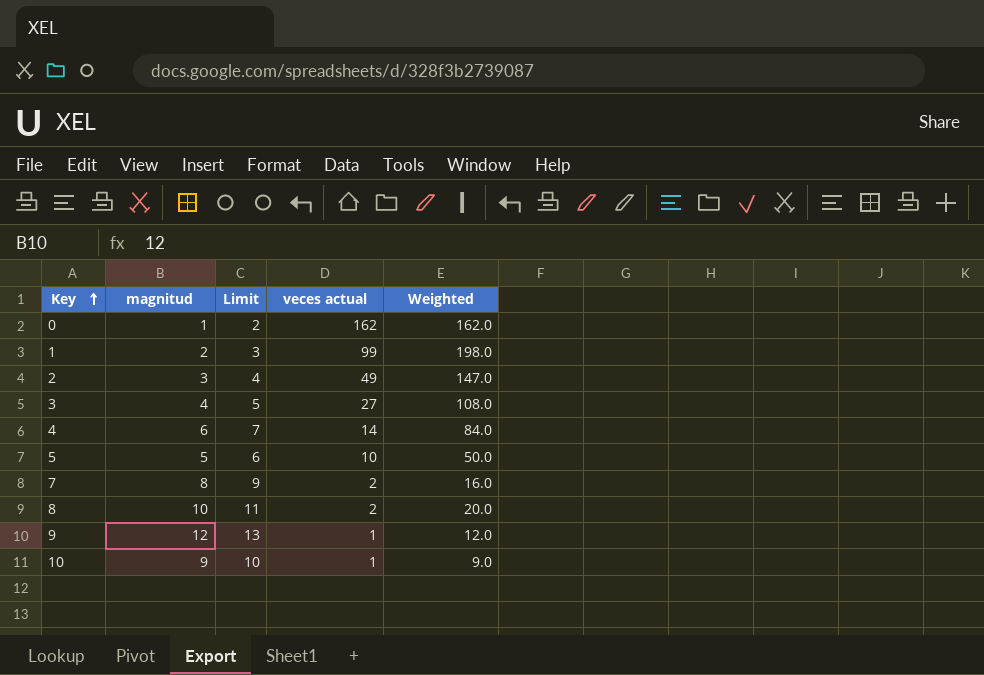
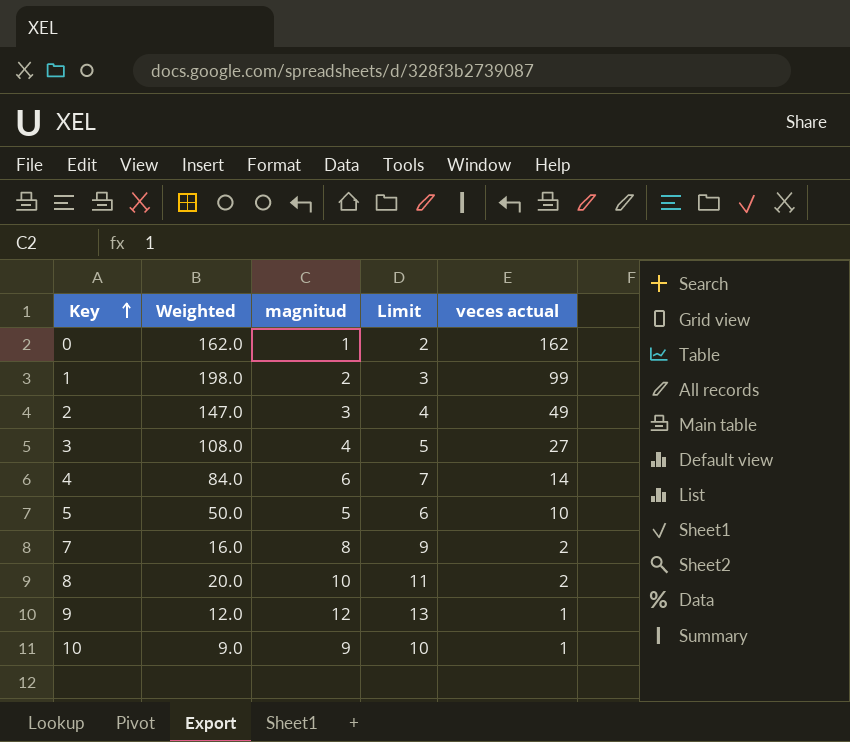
column Weighted | position: 5 -> 2

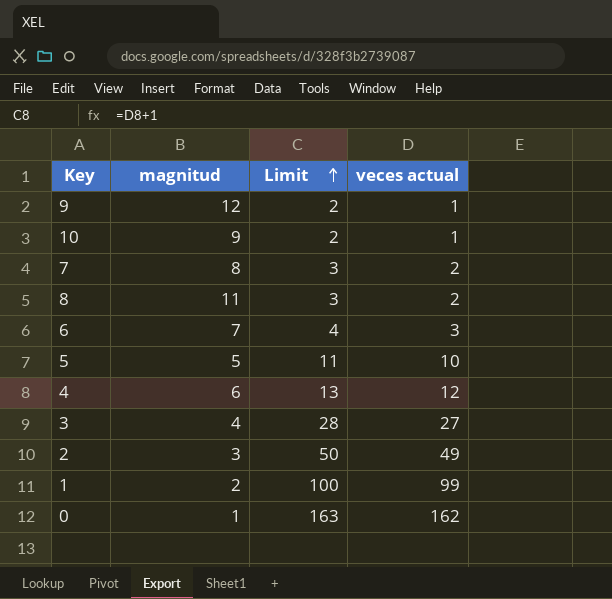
row order: Key ascending -> Limit ascending
column Weighted | formula: [magnitud] * [veces actual] -> none
column Limit | formula: [magnitud] + 1 -> [veces actual] + 1
8 | magnitud: 10 -> 11
row 6: none -> 7 | 4 | 3
4 | veces actual: 14 -> 12

